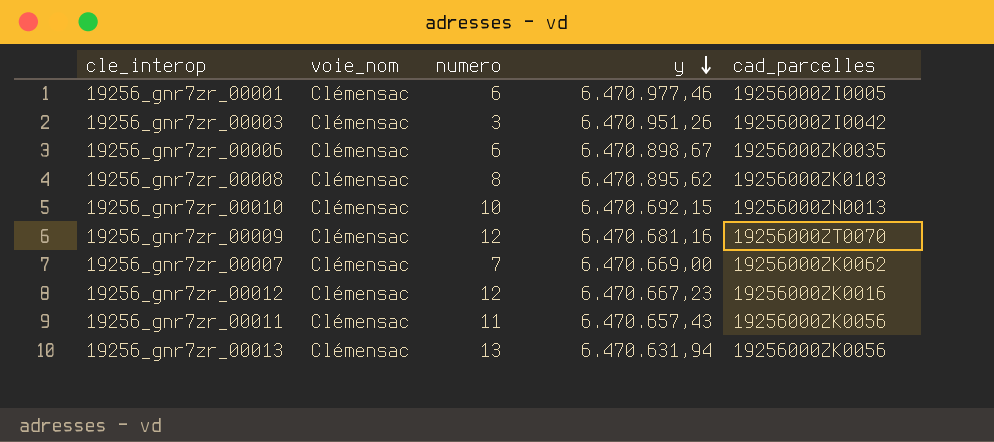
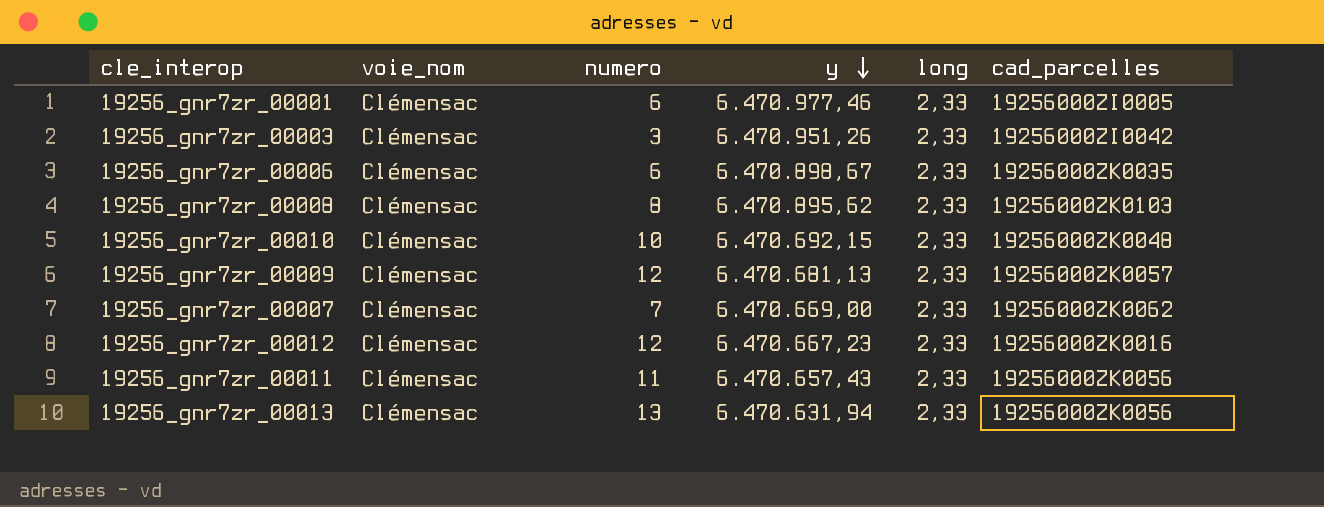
column long | position: none -> 5
19256_gnr7zr_00010 | cad_parcelles: 19256000ZN0013 -> 19256000ZK0048
19256_gnr7zr_00009 | y: 6.470.681,16 -> 6.470.681,13
19256_gnr7zr_00009 | cad_parcelles: 19256000ZT0070 -> 19256000ZK0057

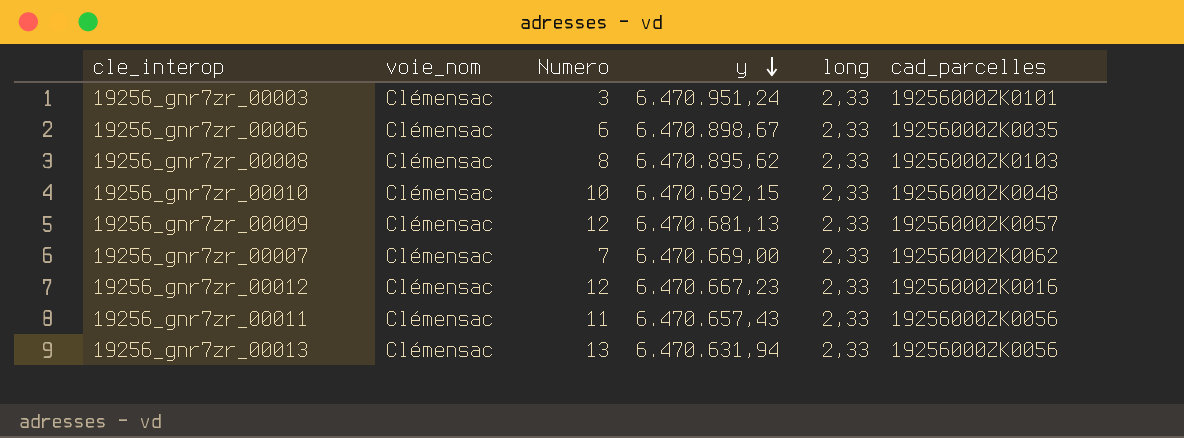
column name: numero -> Numero
row 19256_gnr7zr_00001: Clémensac | 6 | 6.470.977,46 | 2,33 | 19256000ZI0005 -> none
19256_gnr7zr_00003 | y: 6.470.951,26 -> 6.470.951,24
19256_gnr7zr_00003 | cad_parcelles: 19256000ZI0042 -> 19256000ZK0101

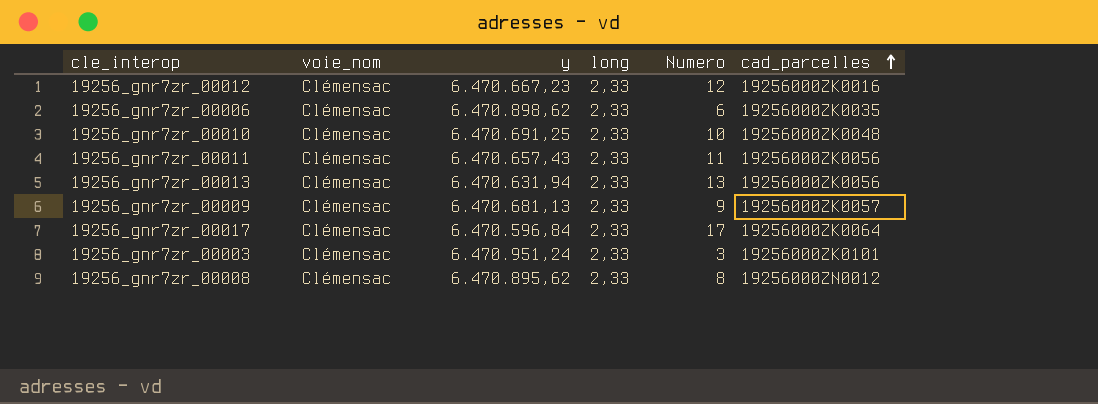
row order: y descending -> cad_parcelles ascending
column Numero | position: 3 -> 5
row 19256_gnr7zr_00007: Clémensac | 7 | 6.470.669,00 | 2,33 | 19256000ZK0062 -> none
19256_gnr7zr_00006 | y: 6.470.898,67 -> 6.470.898,62
19256_gnr7zr_00010 | y: 6.470.692,15 -> 6.470.691,25
19256_gnr7zr_00009 | Numero: 12 -> 9
row 19256_gnr7zr_00017: none -> Clémensac | 6.470.596,84 | 2,33 | 17 | 19256000ZK0064
19256_gnr7zr_00008 | cad_parcelles: 19256000ZK0103 -> 19256000ZN0012

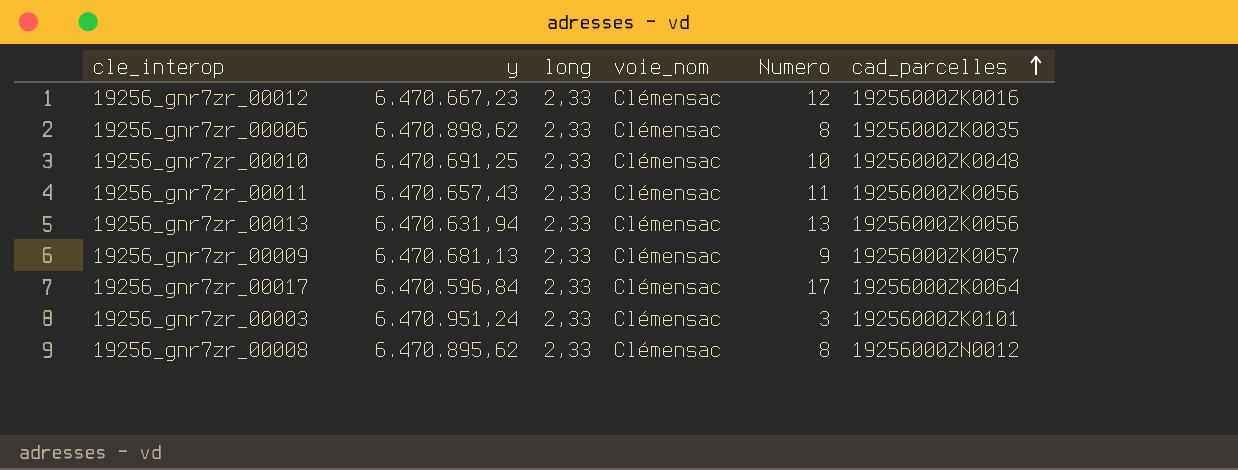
column voie_nom | position: 2 -> 4
19256_gnr7zr_00006 | Numero: 6 -> 8

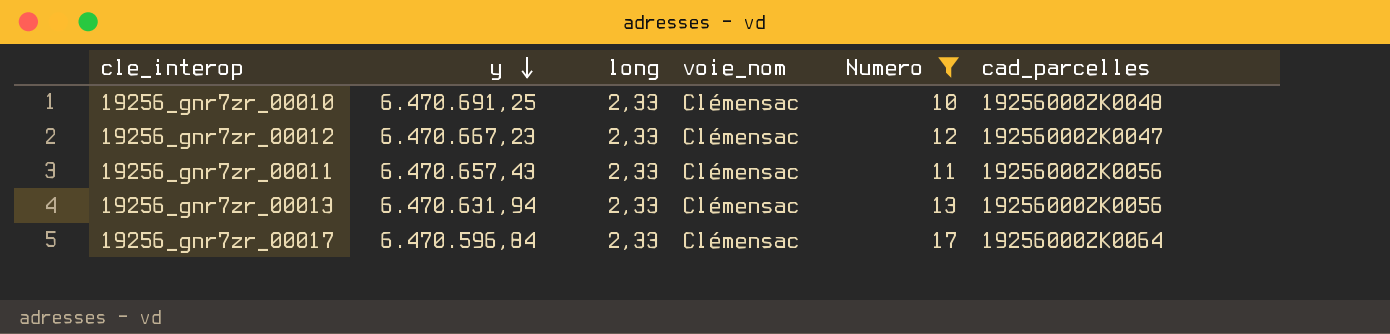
filter: none -> Numero >= 10
row order: cad_parcelles ascending -> y descending
19256_gnr7zr_00012 | cad_parcelles: 19256000ZK0016 -> 19256000ZK0047

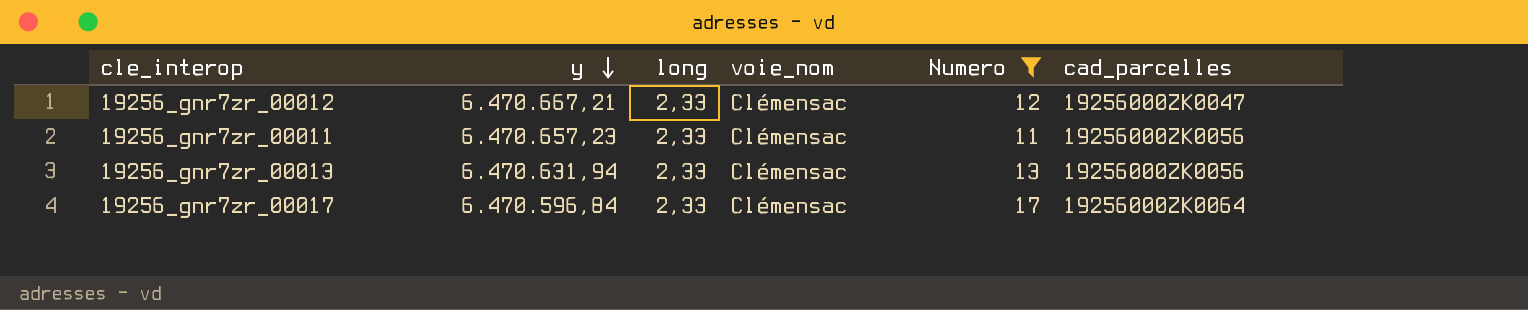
row 19256_gnr7zr_00010: 6.470.691,25 | 2,33 | Clémensac | 10 | 19256000ZK0048 -> none
19256_gnr7zr_00012 | y: 6.470.667,23 -> 6.470.667,21
19256_gnr7zr_00011 | y: 6.470.657,43 -> 6.470.657,23

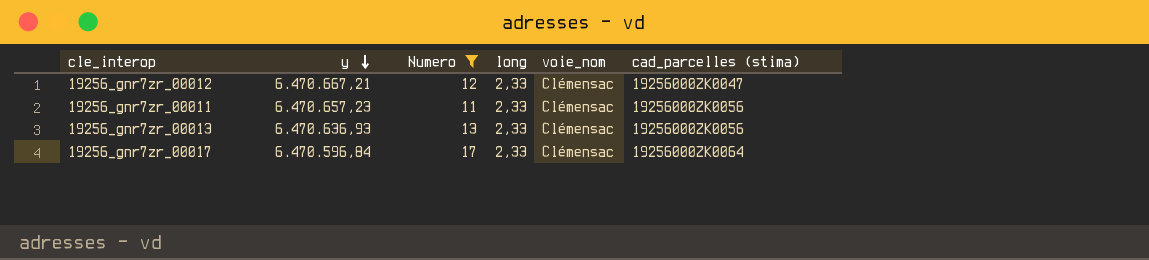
column Numero | position: 5 -> 3
column name: cad_parcelles -> cad_parcelles (stima)
19256_gnr7zr_00013 | y: 6.470.631,94 -> 6.470.636,93

